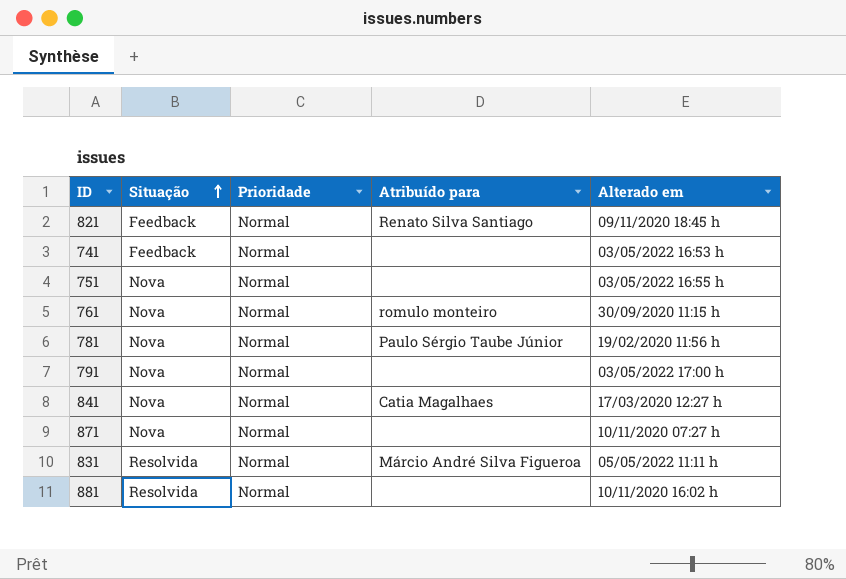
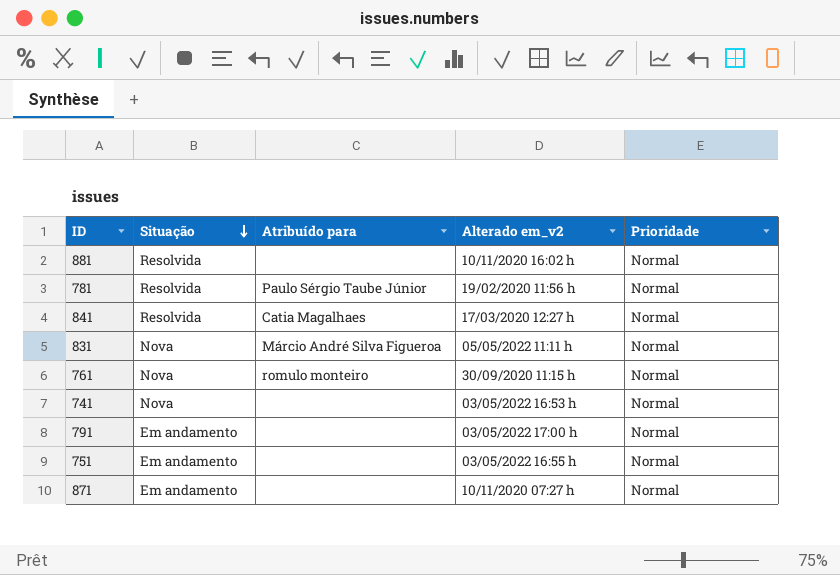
row order: Situação ascending -> Situação descending
column name: Alterado em -> Alterado em_v2
column Prioridade | position: 3 -> 5
row 821: Feedback | Normal | Renato Silva Santiago | 09/11/2020 18:45 h -> none
781 | Situação: Nova -> Resolvida
841 | Situação: Nova -> Resolvida
831 | Situação: Resolvida -> Nova
741 | Situação: Feedback -> Nova
791 | Situação: Nova -> Em andamento
751 | Situação: Nova -> Em andamento
871 | Situação: Nova -> Em andamento

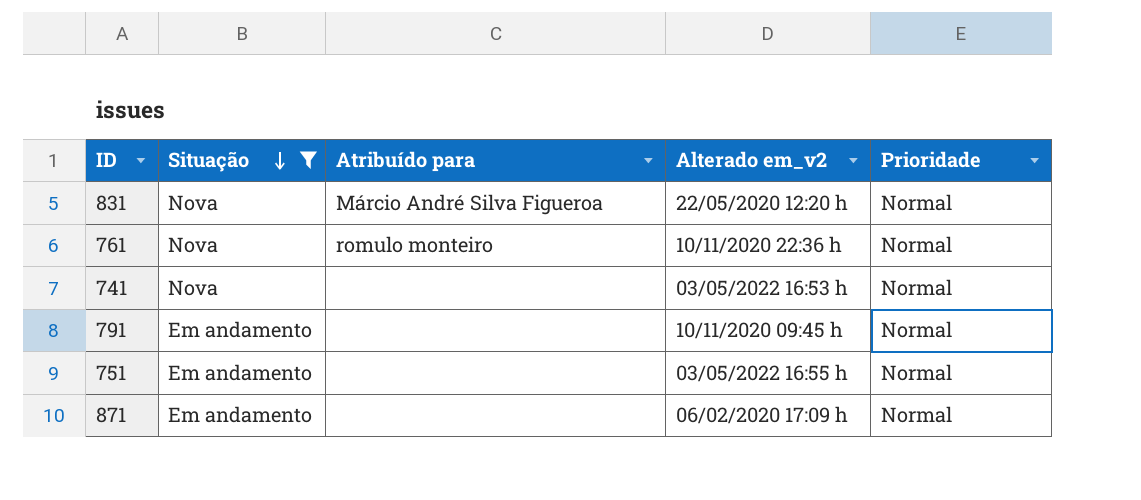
filter: none -> Situação != Resolvida
831 | Alterado em_v2: 05/05/2022 11:11 h -> 22/05/2020 12:20 h
761 | Alterado em_v2: 30/09/2020 11:15 h -> 10/11/2020 22:36 h
791 | Alterado em_v2: 03/05/2022 17:00 h -> 10/11/2020 09:45 h
871 | Alterado em_v2: 10/11/2020 07:27 h -> 06/02/2020 17:09 h

